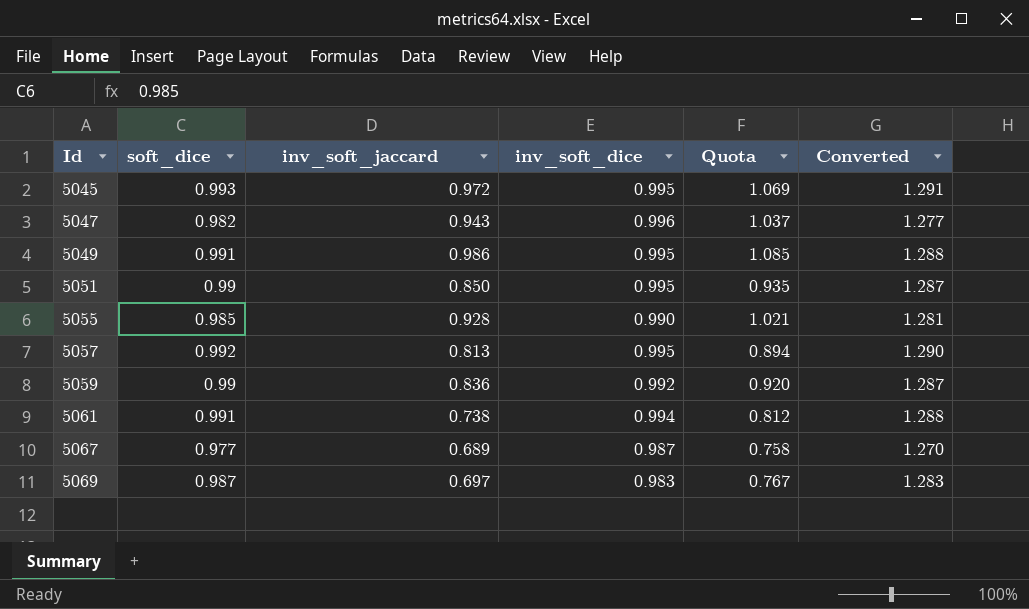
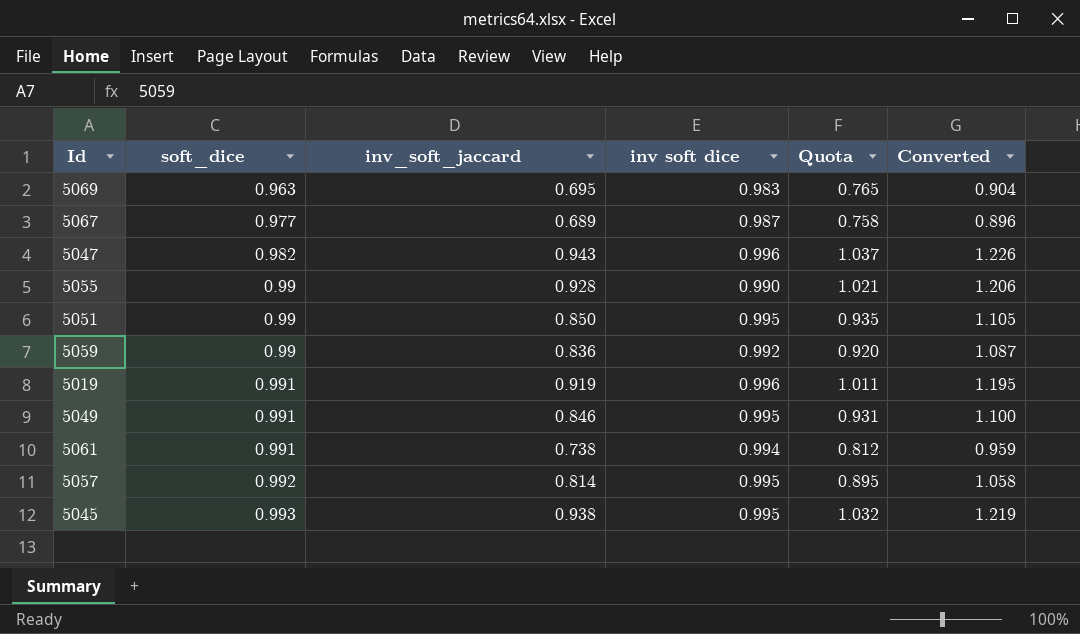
row order: Id ascending -> soft_dice ascending
column name: inv_soft_dice -> inv soft dice
column Converted | formula: [soft_dice] * 1.3 -> [inv_soft_jaccard] * 1.3
5069 | soft_dice: 0.987 -> 0.963
5069 | inv_soft_jaccard: 0.697 -> 0.695
5069 | Quota: 0.767 -> 0.765
5055 | soft_dice: 0.985 -> 0.99
row 5019: none -> 0.991 | 0.919 | 0.996 | 1.011 | 1.195
5049 | inv_soft_jaccard: 0.986 -> 0.846
5049 | Quota: 1.085 -> 0.931
5057 | inv_soft_jaccard: 0.813 -> 0.814
5057 | Quota: 0.894 -> 0.895
5045 | inv_soft_jaccard: 0.972 -> 0.938
5045 | Quota: 1.069 -> 1.032

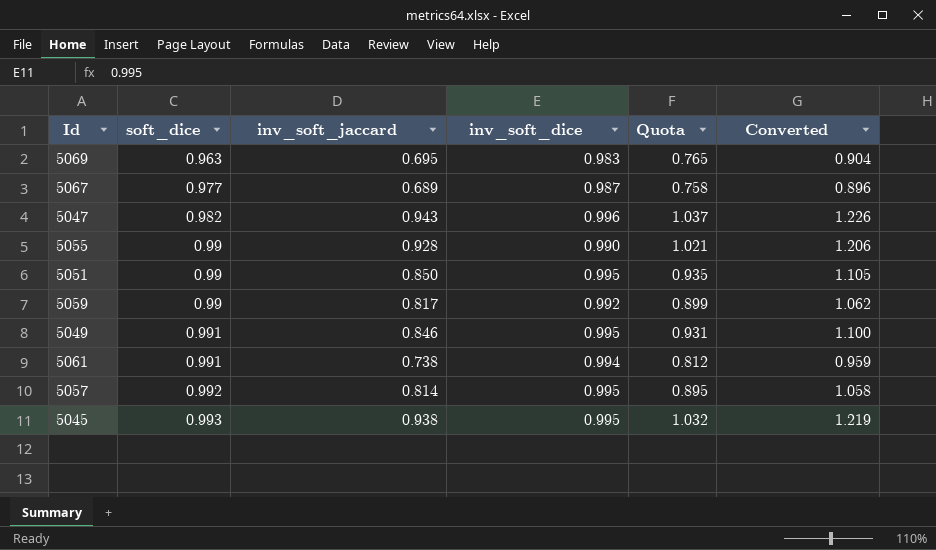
column name: inv soft dice -> inv_soft_dice
row 5019: 0.991 | 0.919 | 0.996 | 1.011 | 1.195 -> none
5059 | inv_soft_jaccard: 0.836 -> 0.817
5059 | Quota: 0.920 -> 0.899
5059 | Converted: 1.087 -> 1.062

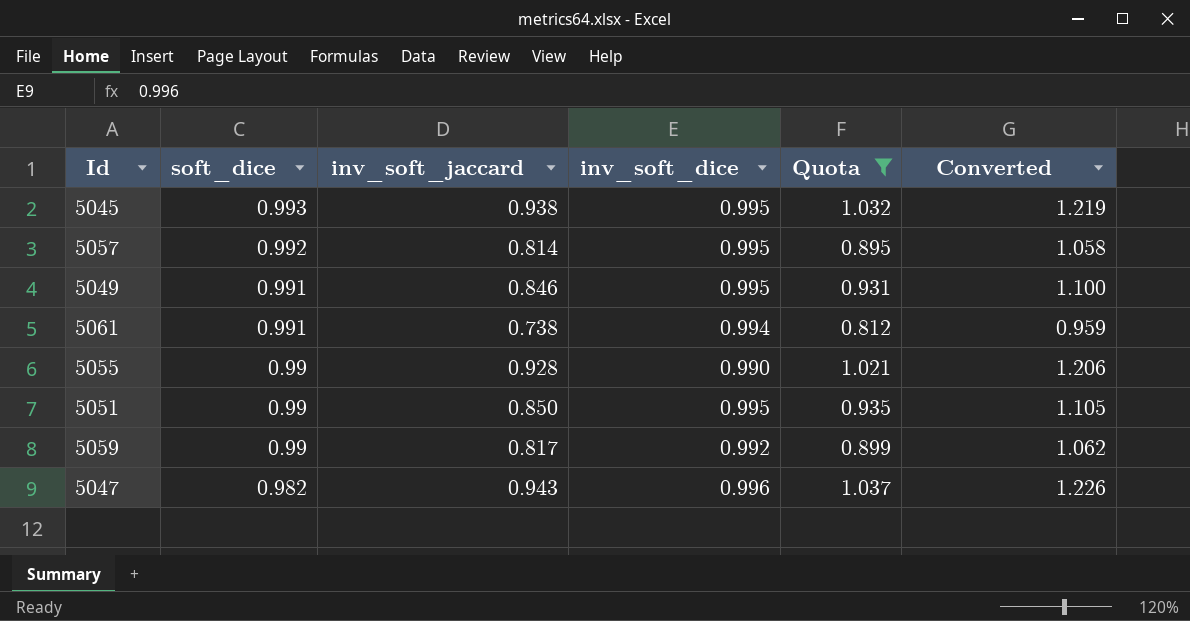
filter: none -> Quota >= 0.812
row order: soft_dice ascending -> soft_dice descending

